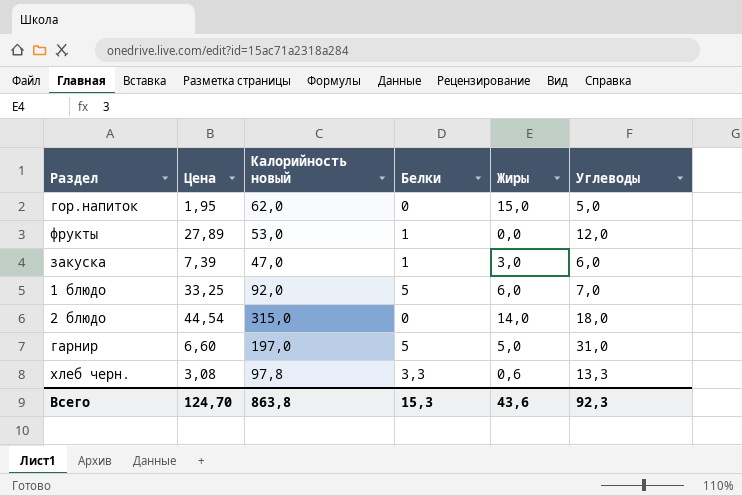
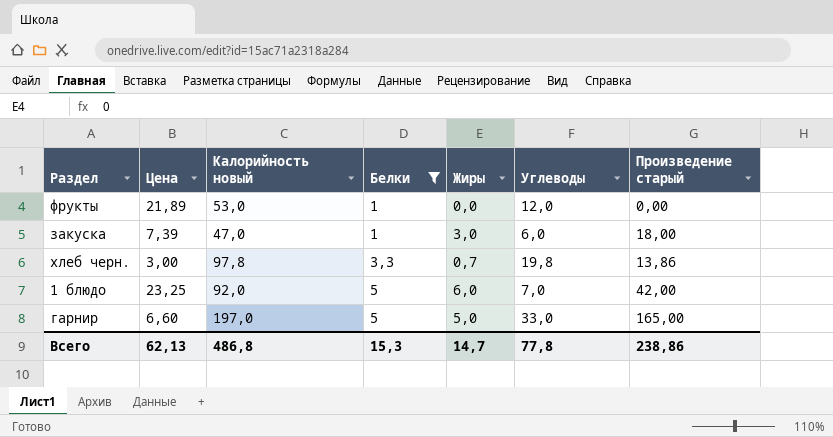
filter: none -> Белки != 0
row order: none -> Белки ascending
column Произведение старый | formula: none -> [Жиры] * [Углеводы]
фрукты | Цена: 27,89 -> 21,89
хлеб черн. | Цена: 3,08 -> 3,00
хлеб черн. | Жиры: 0,6 -> 0,7
хлеб черн. | Углеводы: 13,3 -> 19,8
1 блюдо | Цена: 33,25 -> 23,25
гарнир | Углеводы: 31,0 -> 33,0
Всего | Цена: 124,70 -> 62,13
Всего | Калорийность новый: 863,8 -> 486,8
Всего | Жиры: 43,6 -> 14,7
Всего | Углеводы: 92,3 -> 77,8

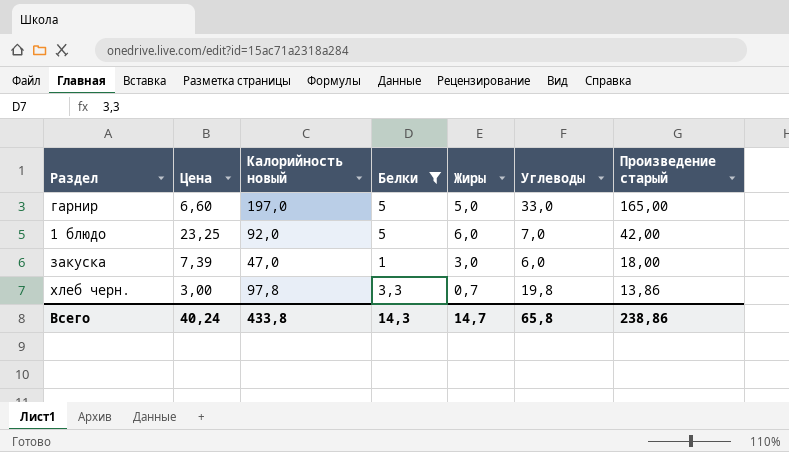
row order: Белки ascending -> Произведение старый descending
row фрукты: 21,89 | 53,0 | 1 | 0,0 | 12,0 | 0,00 -> none
Всего | Цена: 62,13 -> 40,24
Всего | Калорийность новый: 486,8 -> 433,8
Всего | Белки: 15,3 -> 14,3
Всего | Углеводы: 77,8 -> 65,8

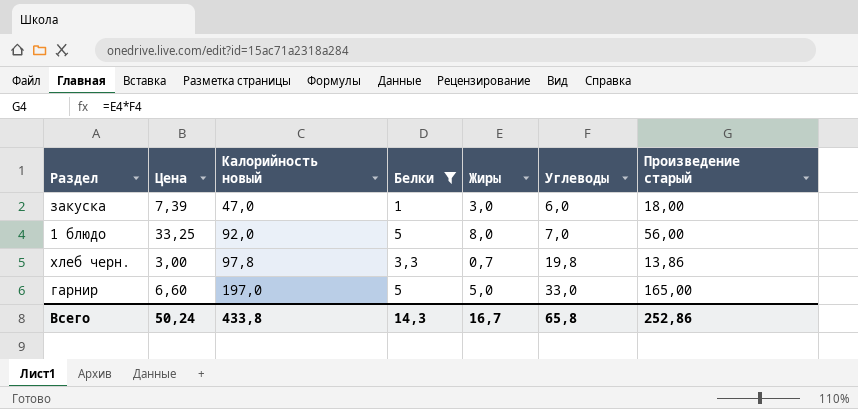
row order: Произведение старый descending -> Калорийность новый ascending
1 блюдо | Цена: 23,25 -> 33,25
1 блюдо | Жиры: 6,0 -> 8,0
1 блюдо | Произведение старый: 42,00 -> 56,00
Всего | Цена: 40,24 -> 50,24
Всего | Жиры: 14,7 -> 16,7
Всего | Произведение старый: 238,86 -> 252,86

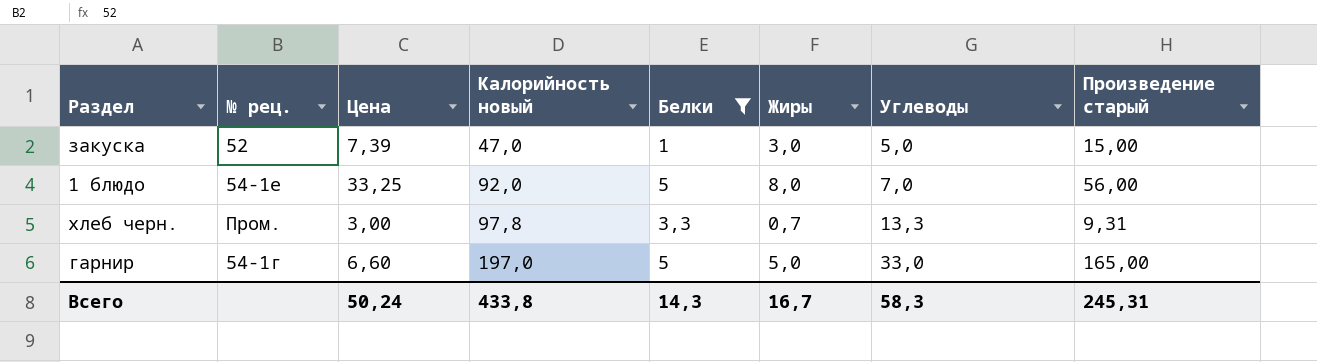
column № рец. | position: none -> 2
закуска | Углеводы: 6,0 -> 5,0
закуска | Произведение старый: 18,00 -> 15,00
хлеб черн. | Углеводы: 19,8 -> 13,3
хлеб черн. | Произведение старый: 13,86 -> 9,31
Всего | Углеводы: 65,8 -> 58,3
Всего | Произведение старый: 252,86 -> 245,31

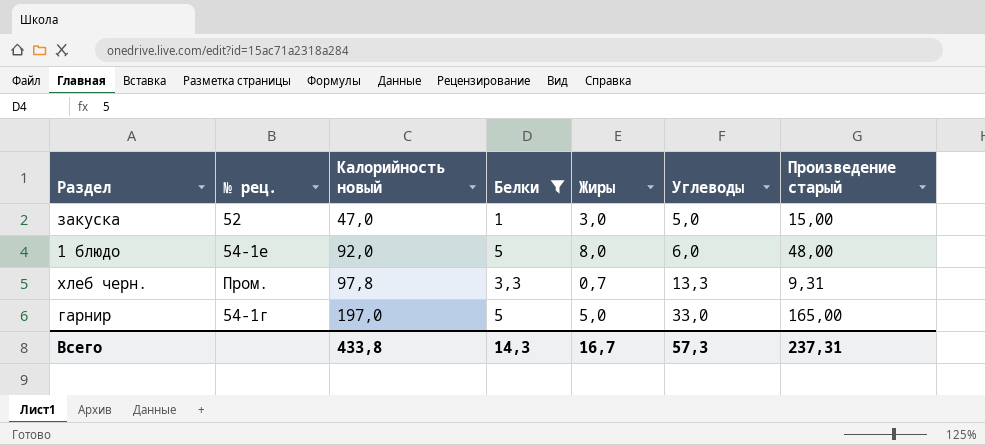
column Цена | position: 3 -> none
1 блюдо | Углеводы: 7,0 -> 6,0
1 блюдо | Произведение старый: 56,00 -> 48,00
Всего | Углеводы: 58,3 -> 57,3
Всего | Произведение старый: 245,31 -> 237,31

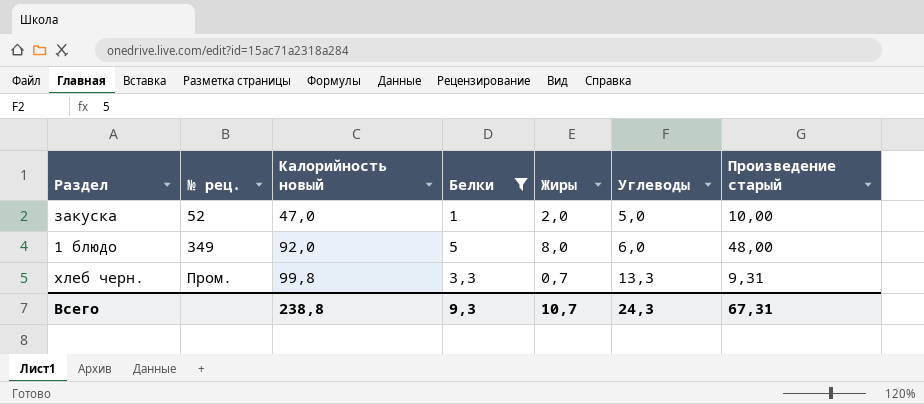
row гарнир: 54-1г | 197,0 | 5 | 5,0 | 33,0 | 165,00 -> none
закуска | Жиры: 3,0 -> 2,0
закуска | Произведение старый: 15,00 -> 10,00
1 блюдо | № рец.: 54-1е -> 349
хлеб черн. | Калорийность новый: 97,8 -> 99,8
Всего | Калорийность новый: 433,8 -> 238,8
Всего | Белки: 14,3 -> 9,3
Всего | Жиры: 16,7 -> 10,7
Всего | Углеводы: 57,3 -> 24,3
Всего | Произведение старый: 237,31 -> 67,31

